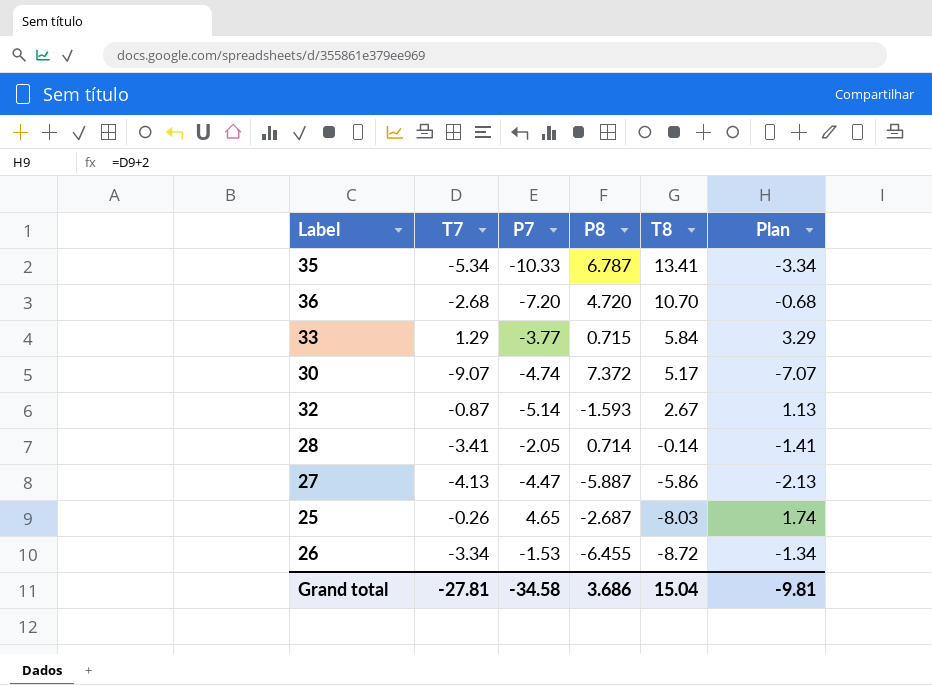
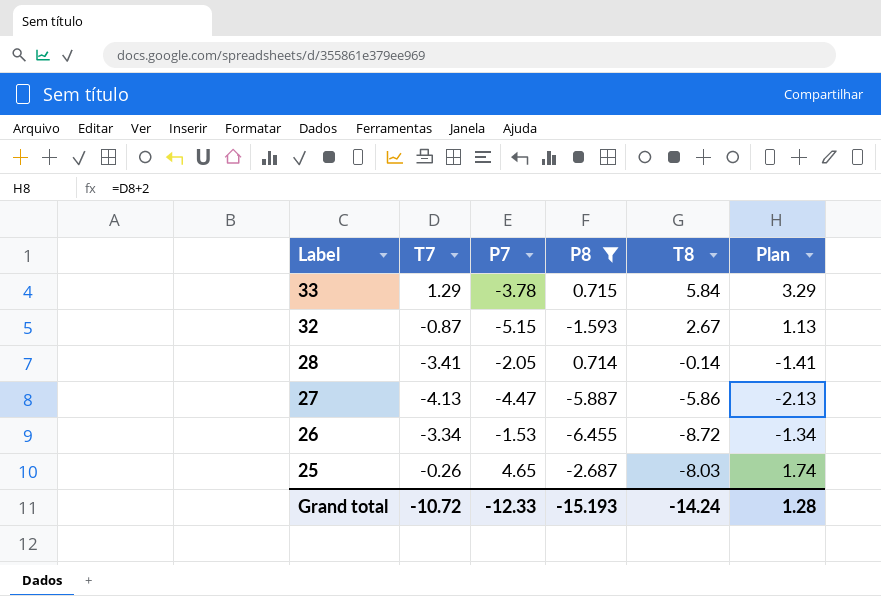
filter: none -> P8 <= 0.715
row order: T8 descending -> Label descending
33 | P7: -3.77 -> -3.78
32 | P7: -5.14 -> -5.15
Grand total | T7: -27.81 -> -10.72
Grand total | P7: -34.58 -> -12.33
Grand total | P8: 3.686 -> -15.193
Grand total | T8: 15.04 -> -14.24
Grand total | Plan: -9.81 -> 1.28

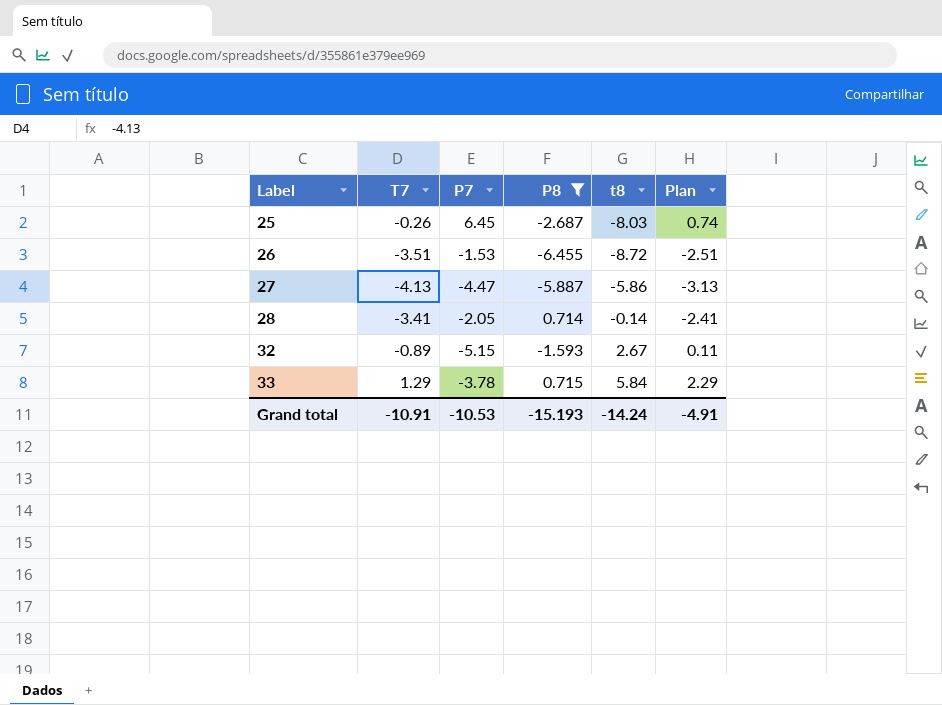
row order: Label descending -> Label ascending
column name: T8 -> t8
column Plan | formula: [T7] + 2 -> [T7] + 1
25 | P7: 4.65 -> 6.45
26 | T7: -3.34 -> -3.51
32 | T7: -0.87 -> -0.89
Grand total | T7: -10.72 -> -10.91
Grand total | P7: -12.33 -> -10.53
Grand total | Plan: 1.28 -> -4.91

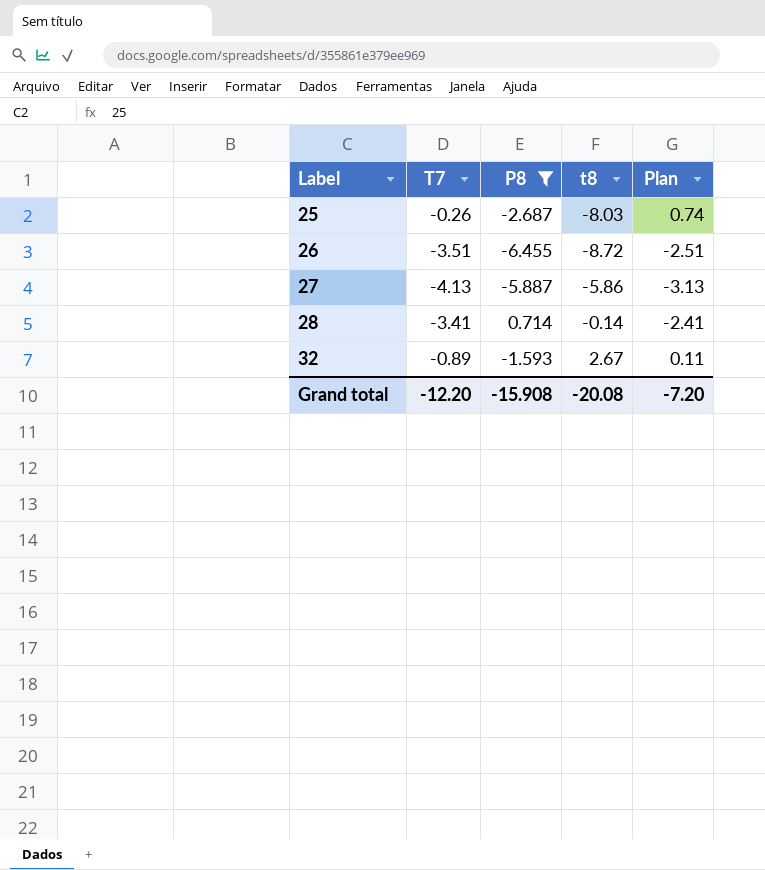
column P7 | position: 3 -> none
row 33: 1.29 | -3.78 | 0.715 | 5.84 | 2.29 -> none
Grand total | T7: -10.91 -> -12.20
Grand total | P8: -15.193 -> -15.908
Grand total | t8: -14.24 -> -20.08
Grand total | Plan: -4.91 -> -7.20

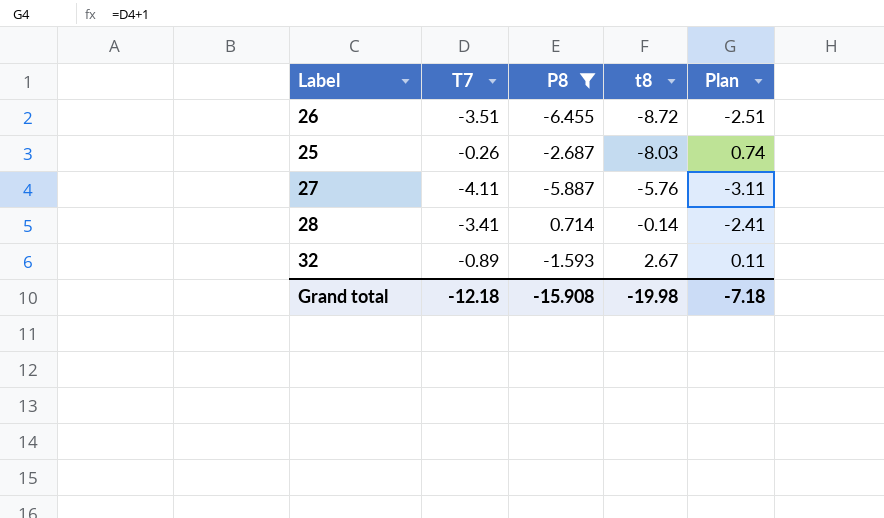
row order: Label ascending -> t8 ascending
27 | T7: -4.13 -> -4.11
27 | t8: -5.86 -> -5.76
27 | Plan: -3.13 -> -3.11
Grand total | T7: -12.20 -> -12.18
Grand total | t8: -20.08 -> -19.98
Grand total | Plan: -7.20 -> -7.18

